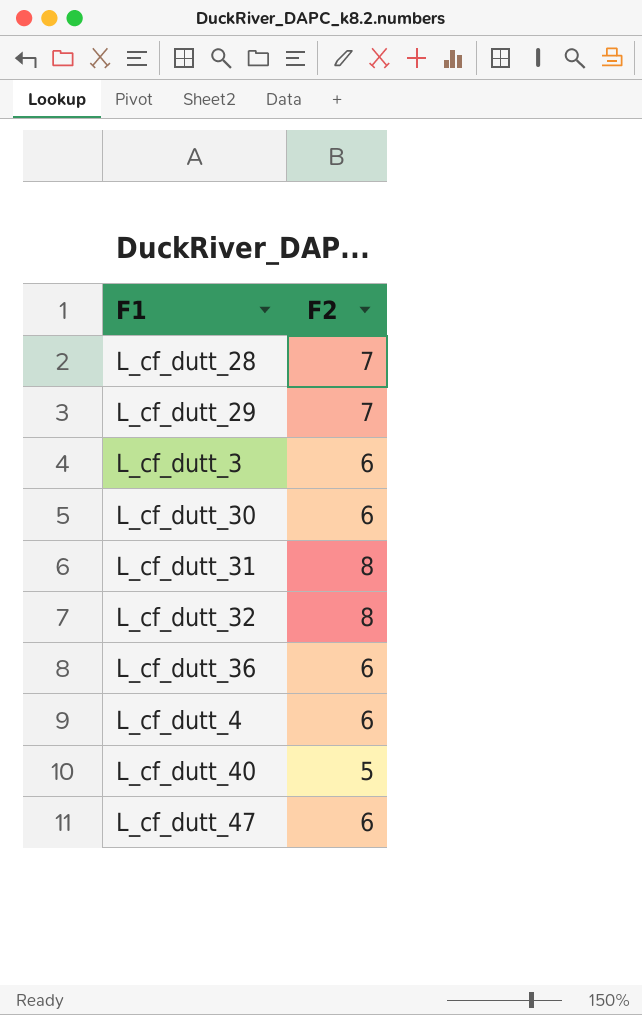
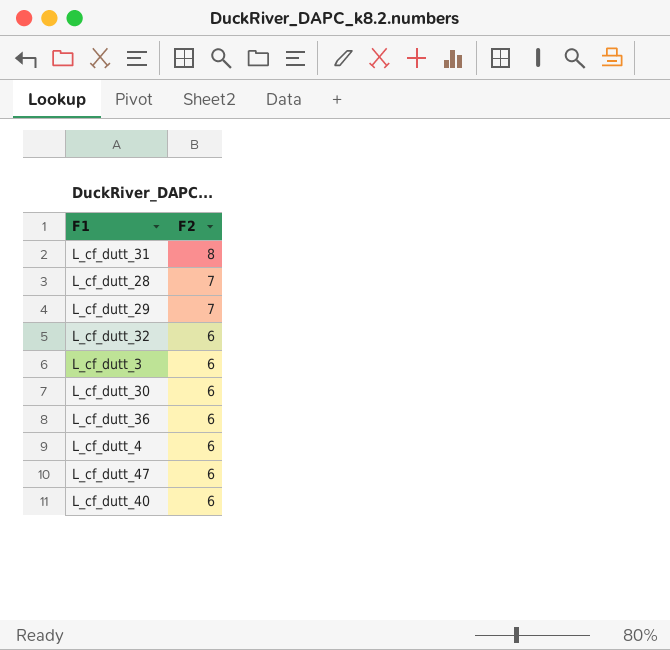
row order: none -> F2 descending
L_cf_dutt_32 | F2: 8 -> 6
L_cf_dutt_40 | F2: 5 -> 6

